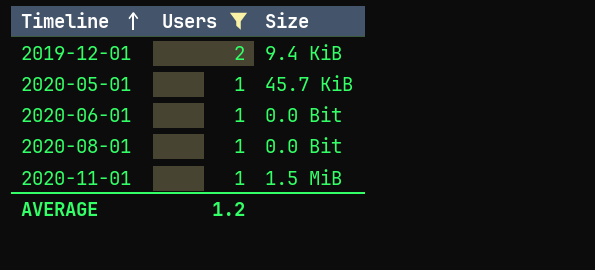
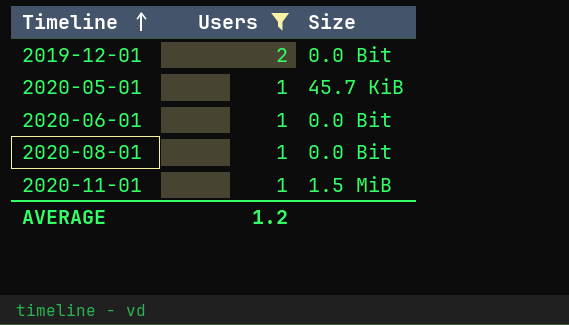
2019-12-01 | Size: 9.4 KiB -> 0.0 Bit

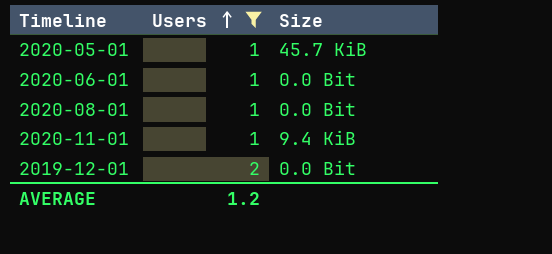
row order: Timeline ascending -> Users ascending
2020-11-01 | Size: 1.5 MiB -> 9.4 KiB

